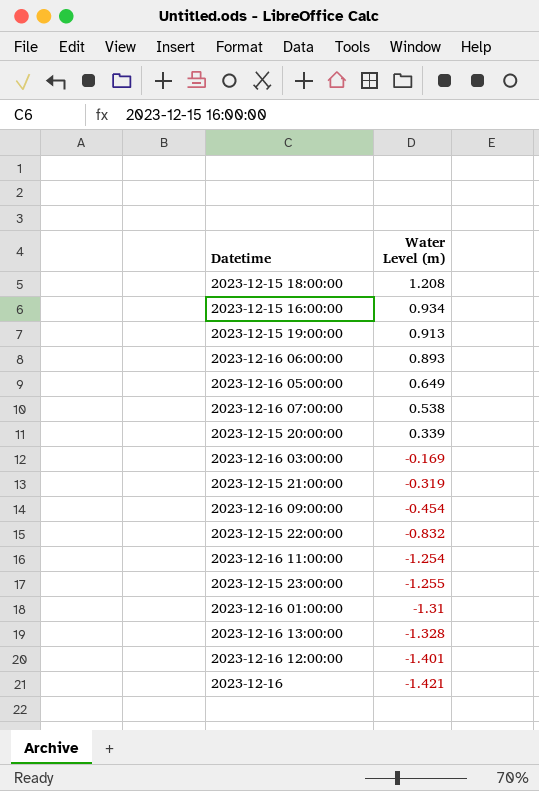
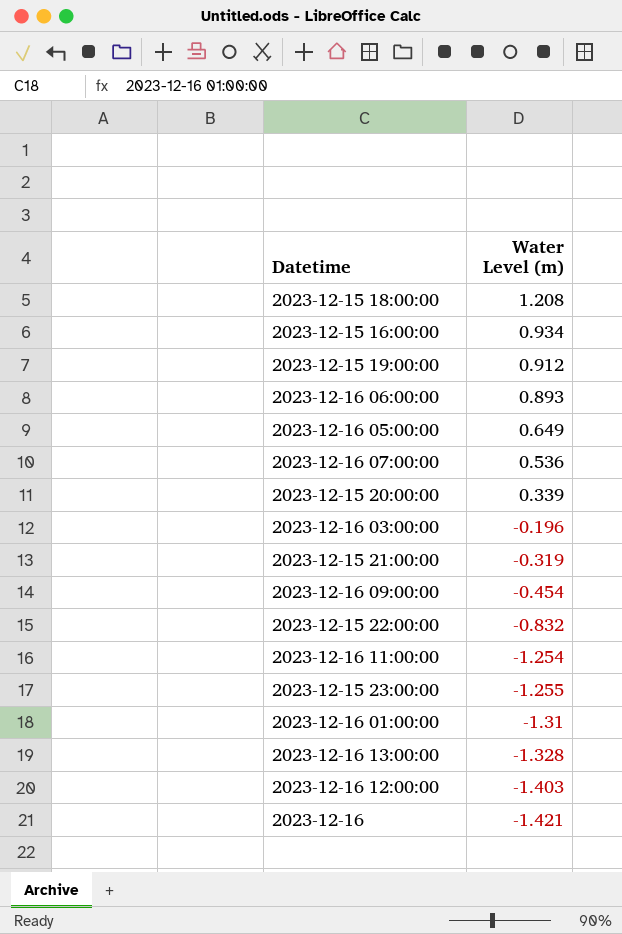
2023-12-15 19:00:00 | Water Level (m): 0.913 -> 0.912
2023-12-16 07:00:00 | Water Level (m): 0.538 -> 0.536
2023-12-16 03:00:00 | Water Level (m): -0.169 -> -0.196
2023-12-16 12:00:00 | Water Level (m): -1.401 -> -1.403

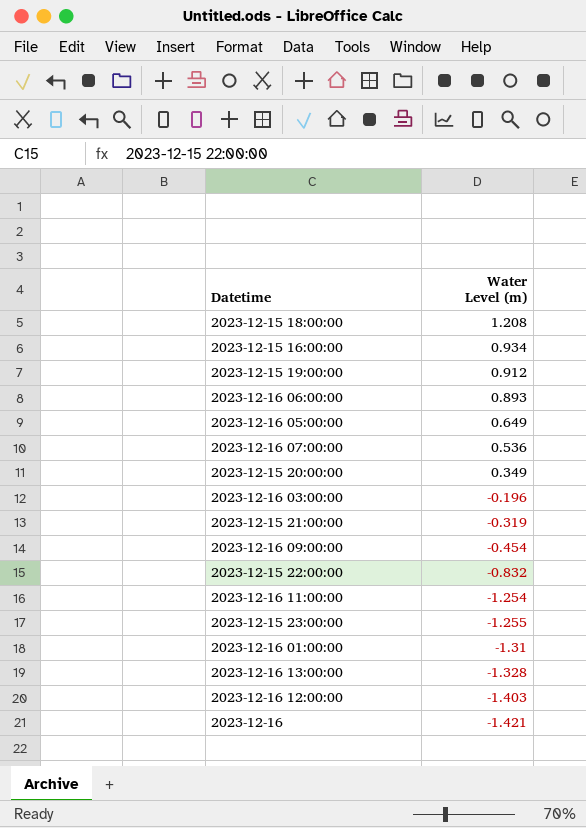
2023-12-15 20:00:00 | Water Level (m): 0.339 -> 0.349

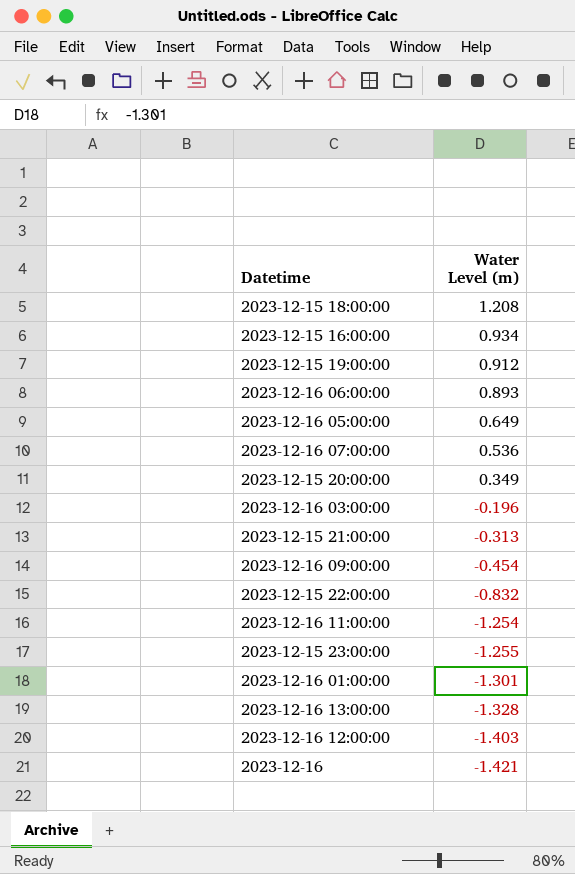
2023-12-15 21:00:00 | Water Level (m): -0.319 -> -0.313
2023-12-16 01:00:00 | Water Level (m): -1.31 -> -1.301

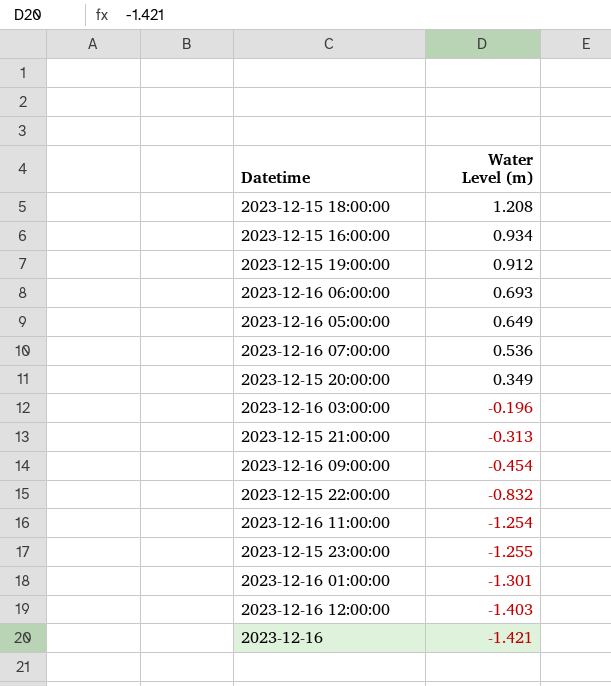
row 2023-12-16 13:00:00: -1.328 -> none
2023-12-16 06:00:00 | Water Level (m): 0.893 -> 0.693

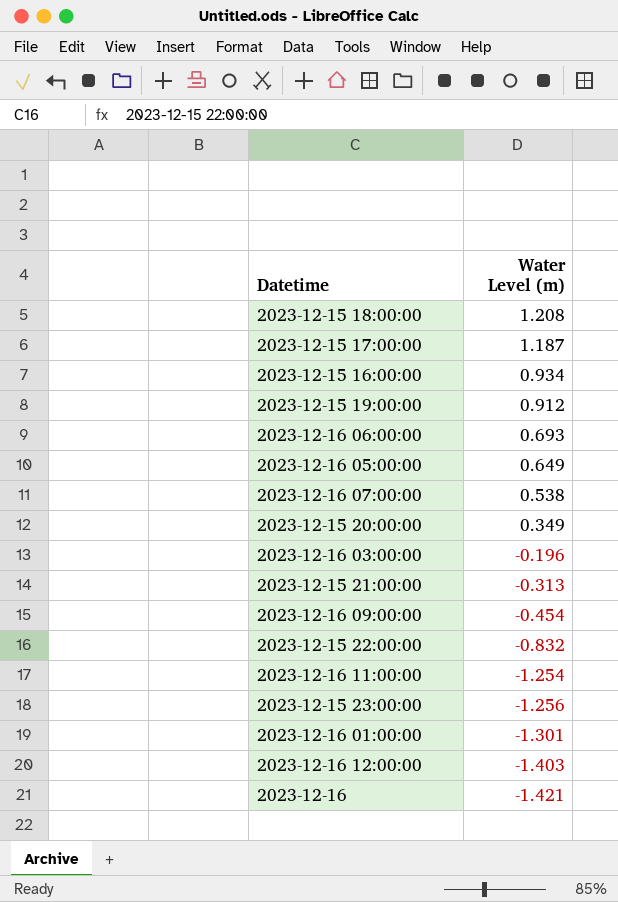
row 2023-12-15 17:00:00: none -> 1.187
2023-12-16 07:00:00 | Water Level (m): 0.536 -> 0.538
2023-12-15 23:00:00 | Water Level (m): -1.255 -> -1.256

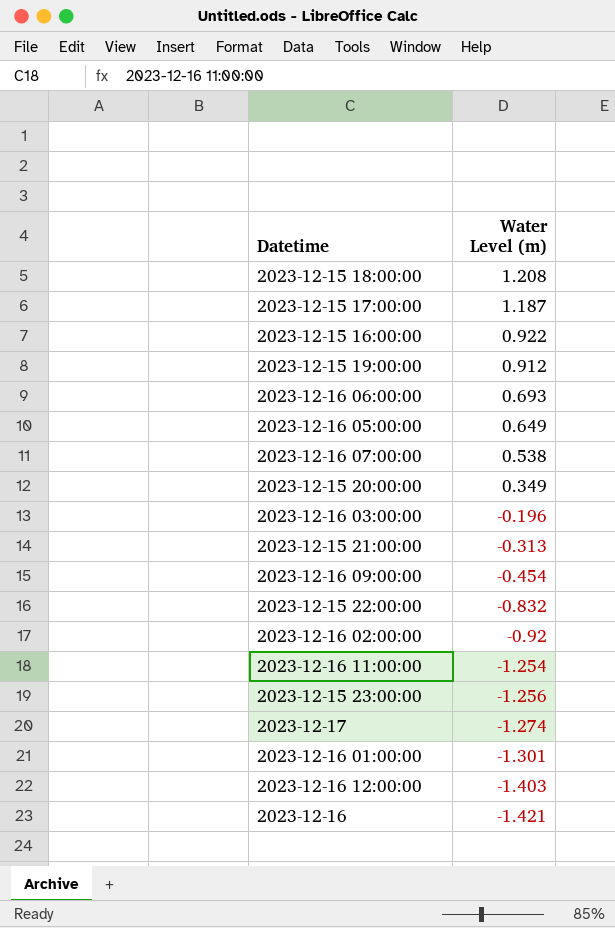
2023-12-15 16:00:00 | Water Level (m): 0.934 -> 0.922
row 2023-12-16 02:00:00: none -> -0.92
row 2023-12-17: none -> -1.274

